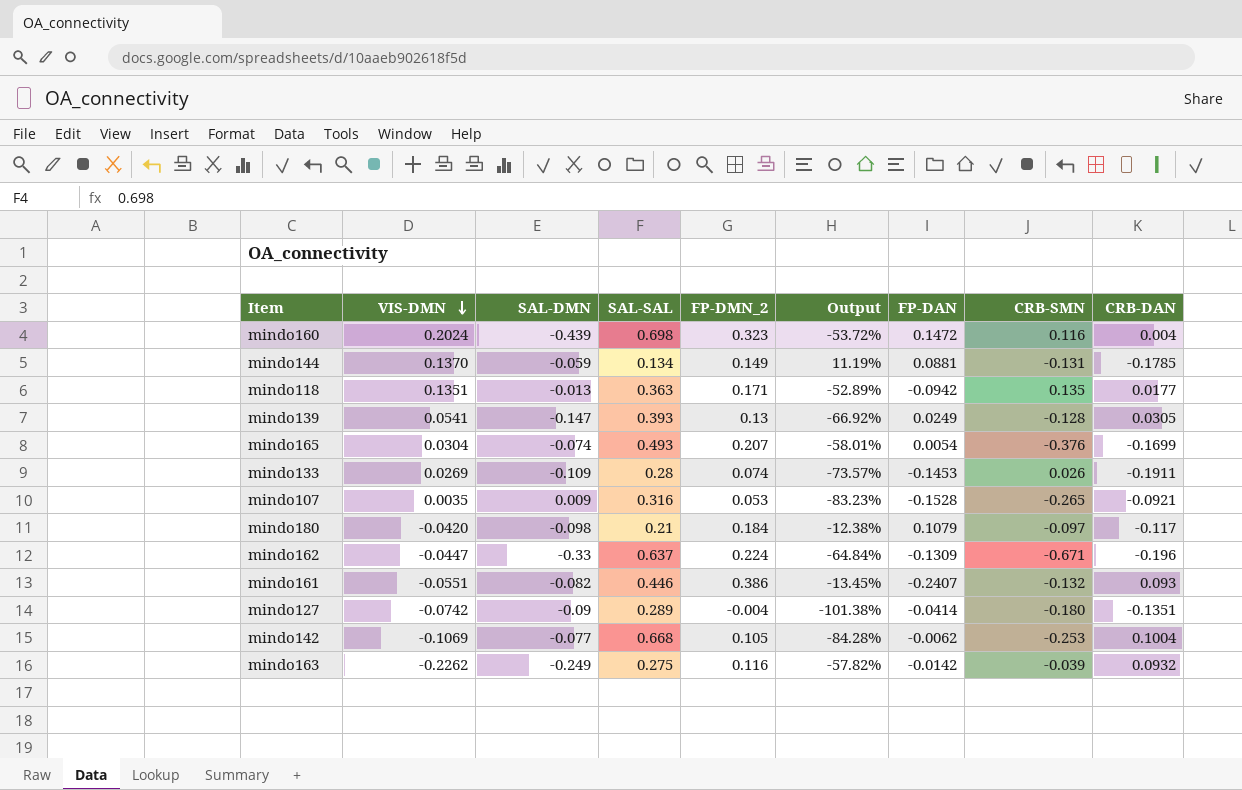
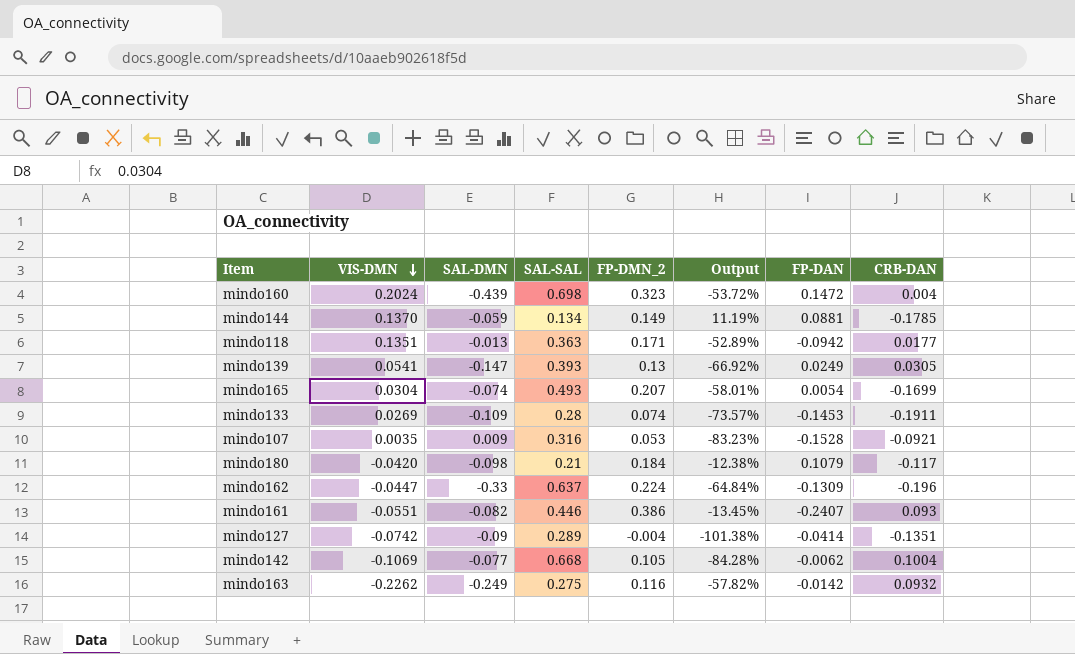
column CRB-SMN | position: 8 -> none

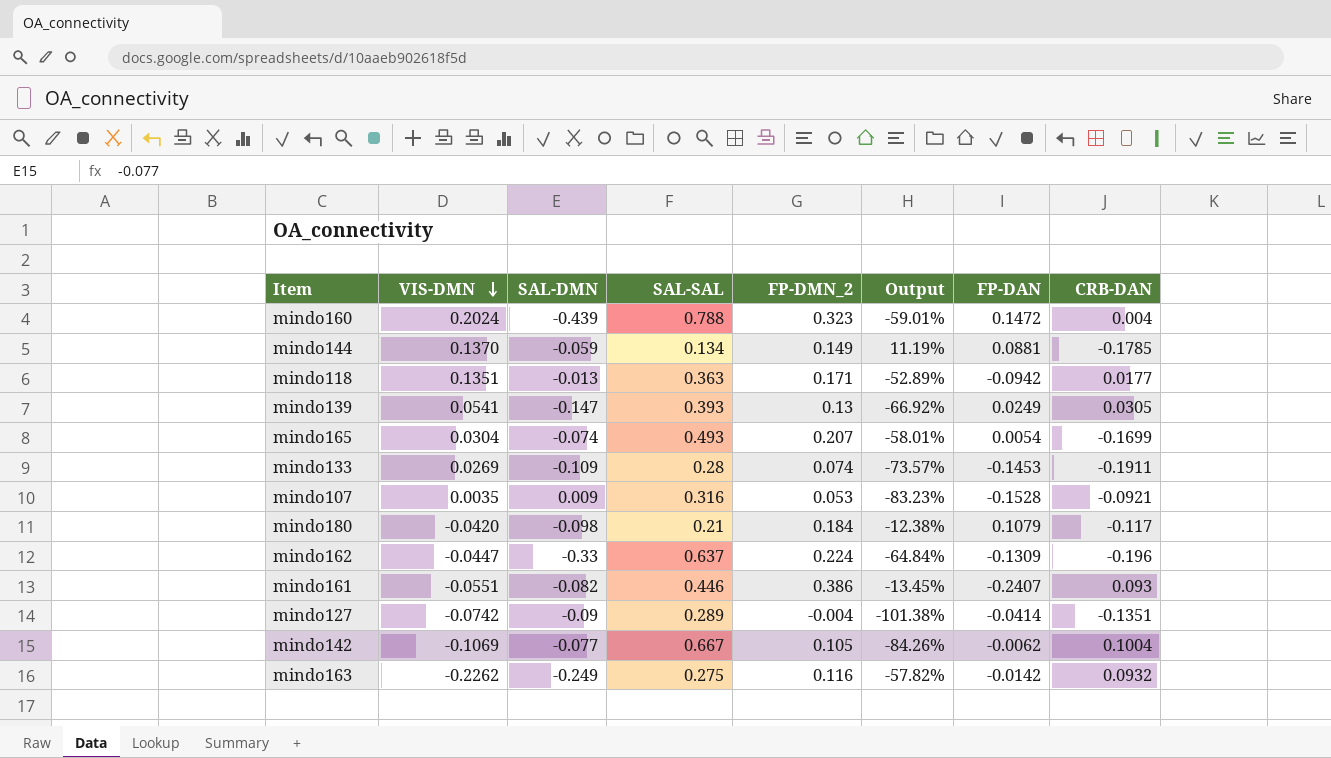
mindo160 | SAL-SAL: 0.698 -> 0.788
mindo160 | Output: -53.72% -> -59.01%
mindo142 | SAL-SAL: 0.668 -> 0.667
mindo142 | Output: -84.28% -> -84.26%

